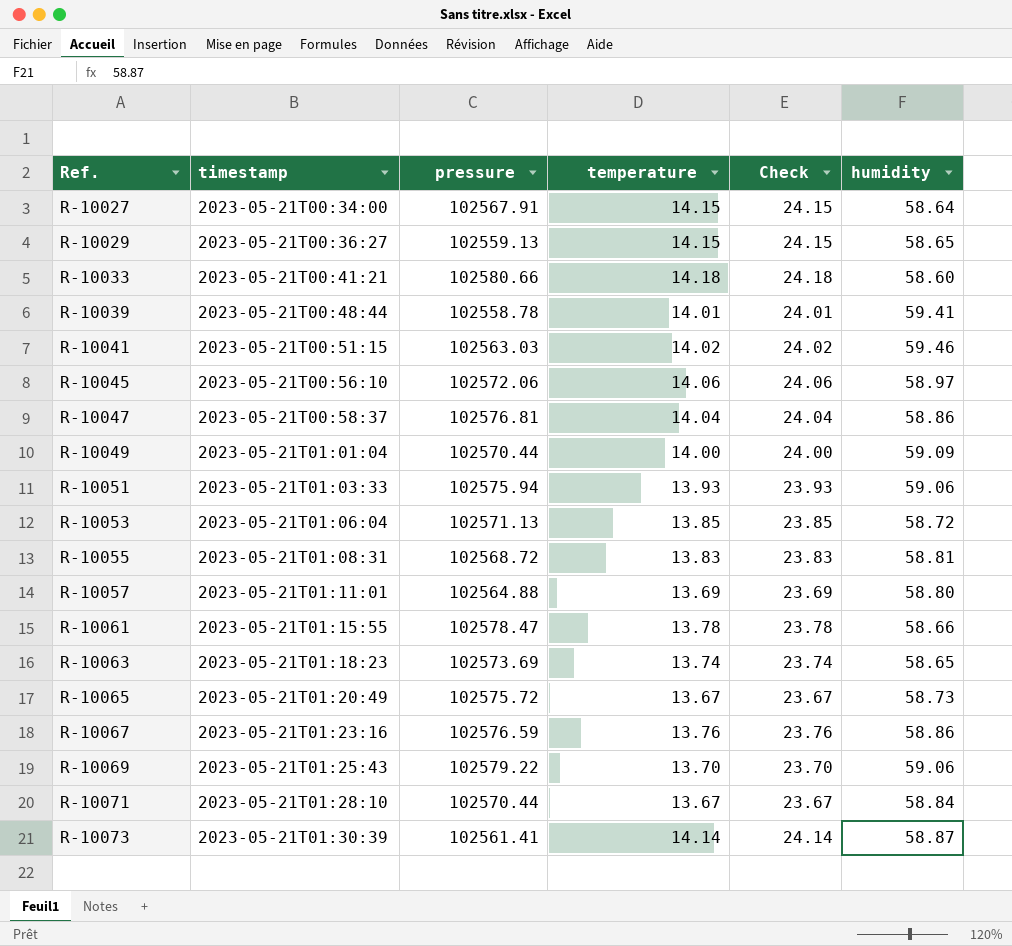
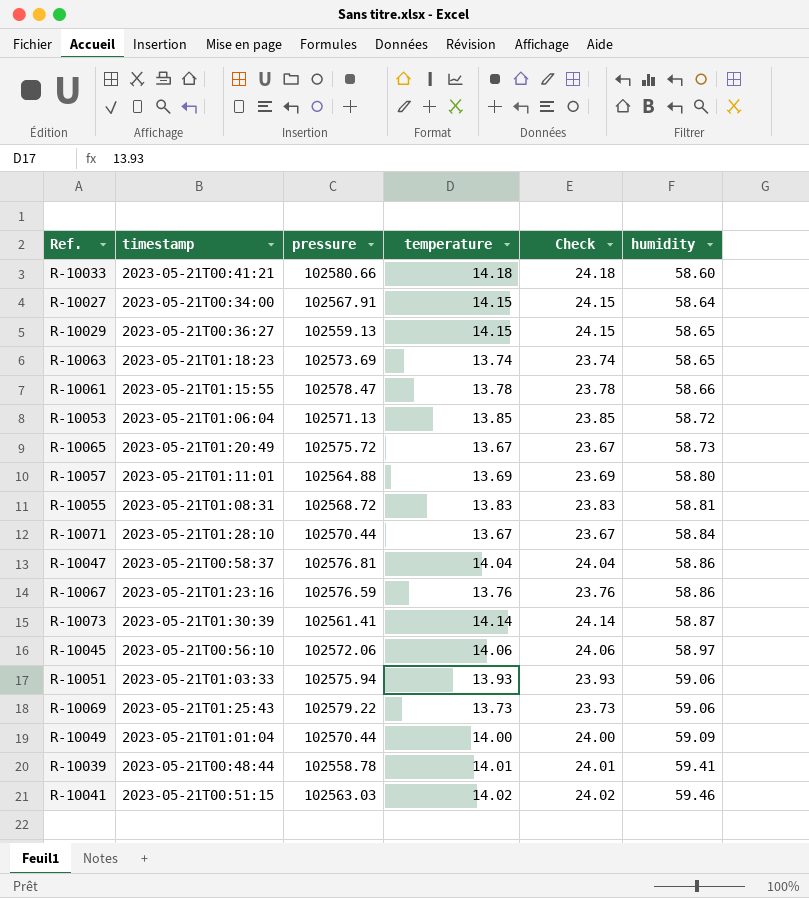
row order: Ref. ascending -> humidity ascending
R-10069 | temperature: 13.70 -> 13.73
R-10069 | Check: 23.70 -> 23.73

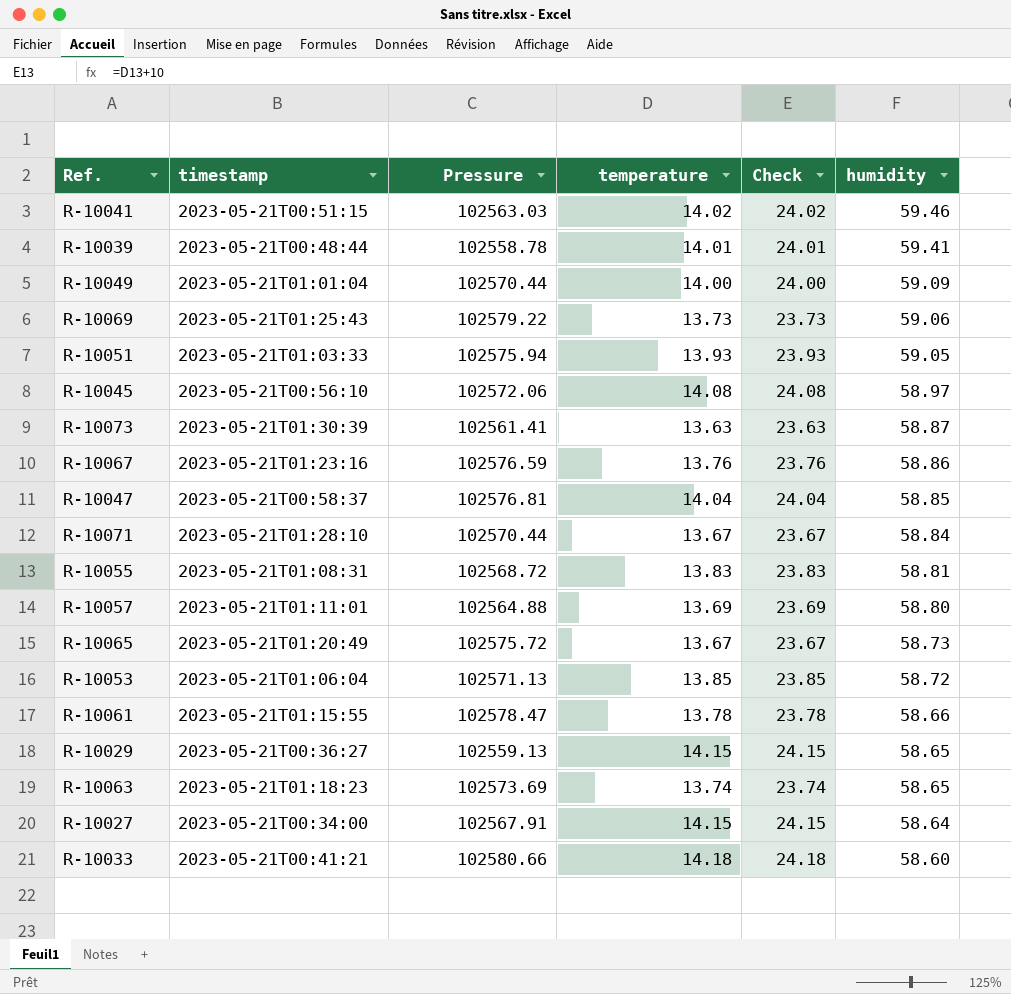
row order: humidity ascending -> humidity descending
column name: pressure -> Pressure
R-10051 | humidity: 59.06 -> 59.05
R-10045 | temperature: 14.06 -> 14.08
R-10045 | Check: 24.06 -> 24.08
R-10073 | temperature: 14.14 -> 13.63
R-10073 | Check: 24.14 -> 23.63
R-10047 | humidity: 58.86 -> 58.85

